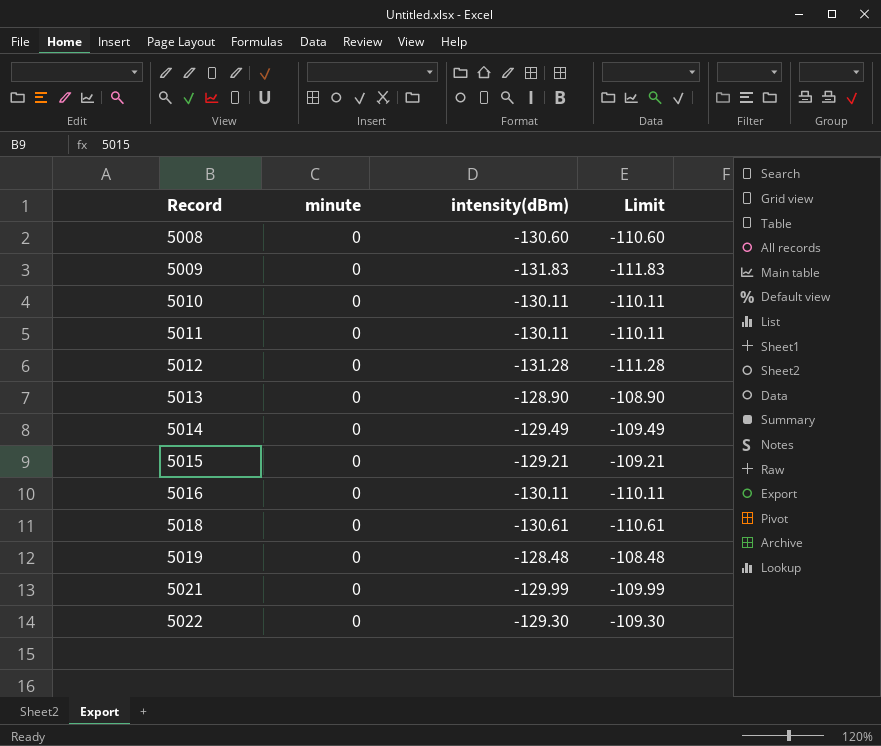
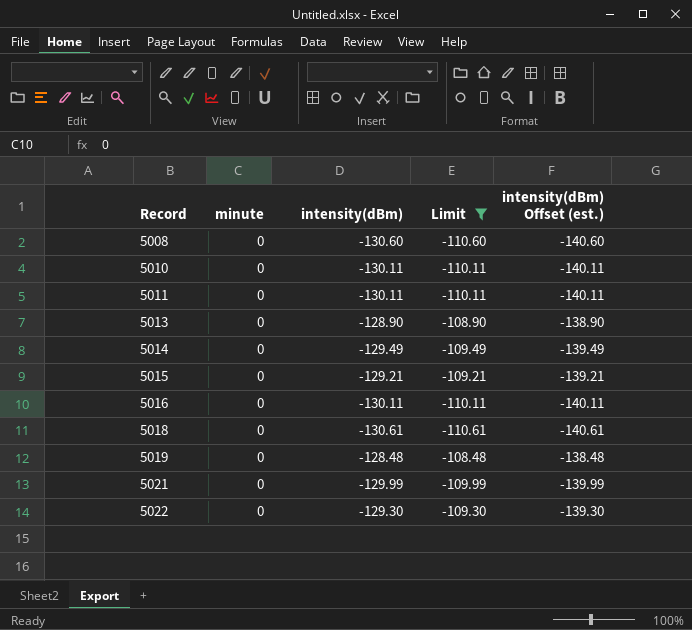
filter: none -> Limit >= -110.61
column intensity(dBm) Offset (est.) | formula: none -> [intensity(dBm)] - 10

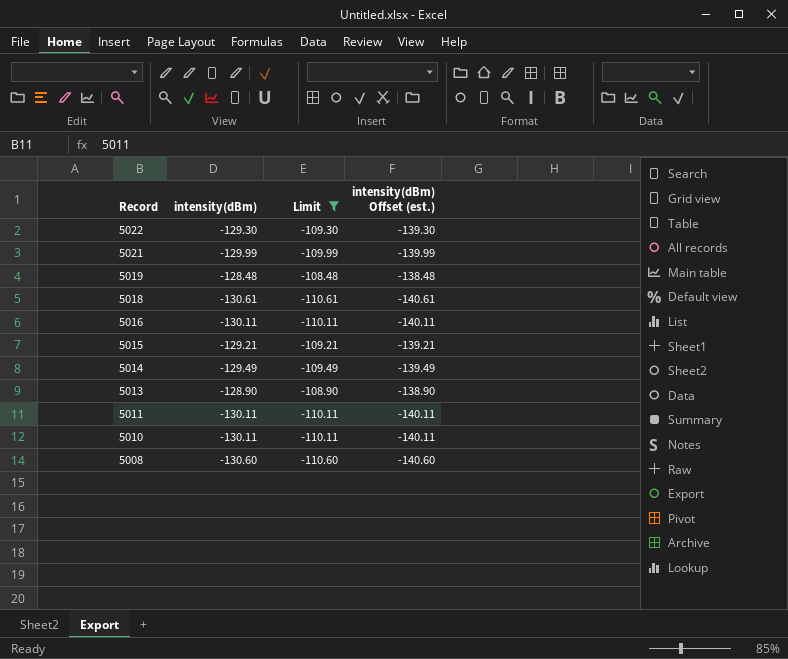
row order: Record ascending -> Record descending
column minute | position: 2 -> none

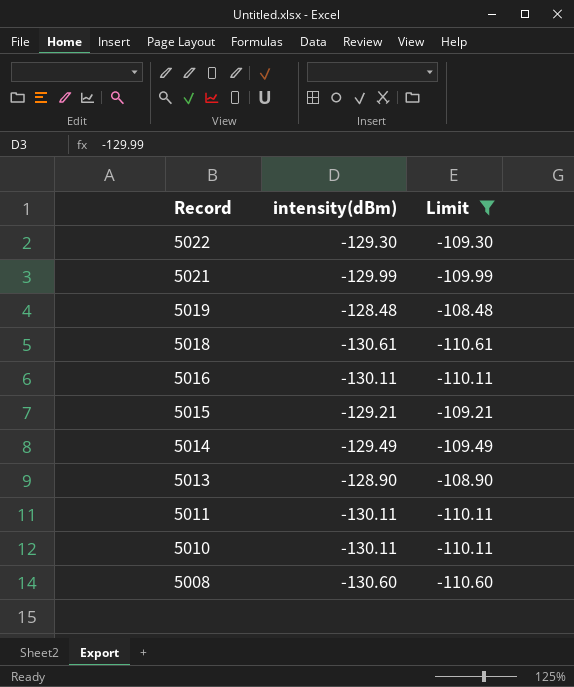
column intensity(dBm) Offset (est.) | formula: [intensity(dBm)] - 10 -> none

